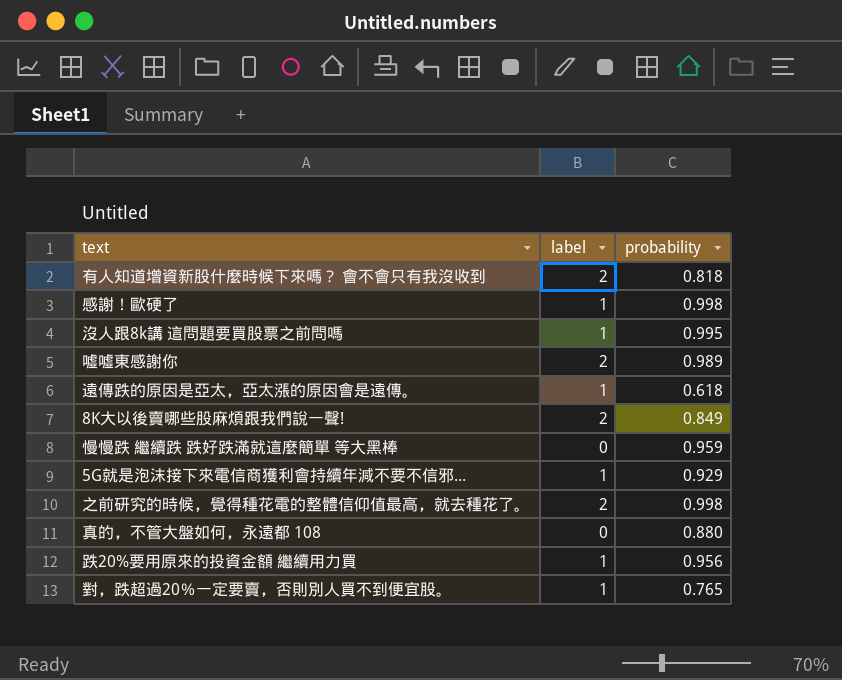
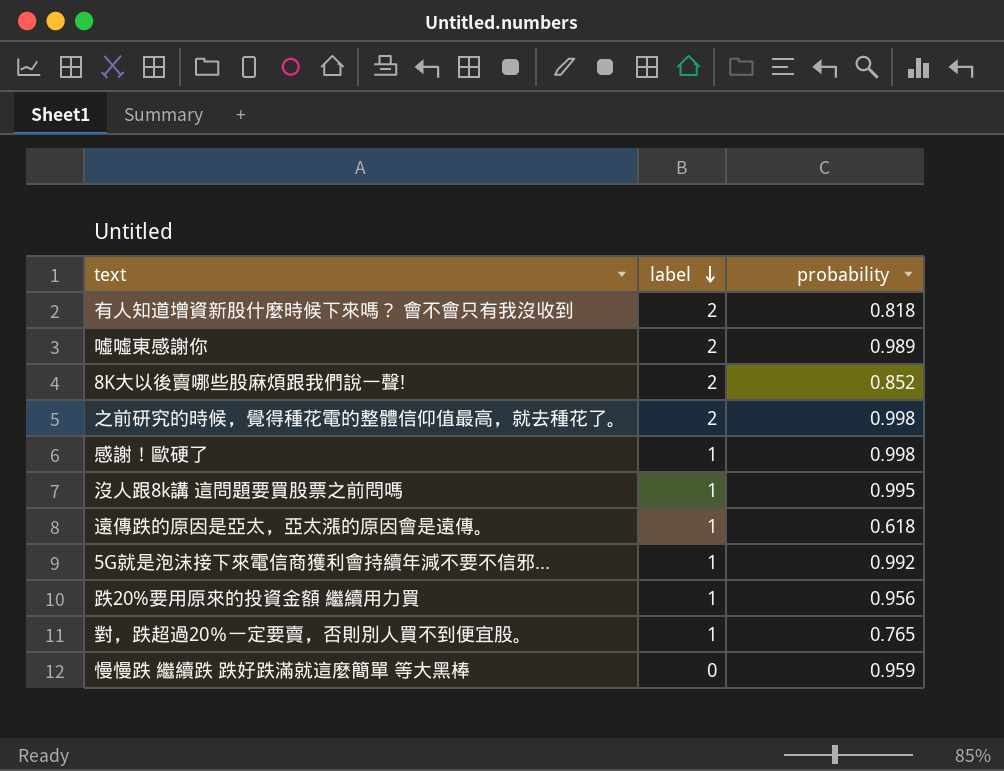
row order: none -> label descending
row 真的，不管大盤如何，永遠都 108: 0 | 0.880 -> none
8K大以後賣哪些股麻煩跟我們說一聲! | probability: 0.849 -> 0.852
5G就是泡沫接下來電信商獲利會持續年減不要不信邪... | probability: 0.929 -> 0.992

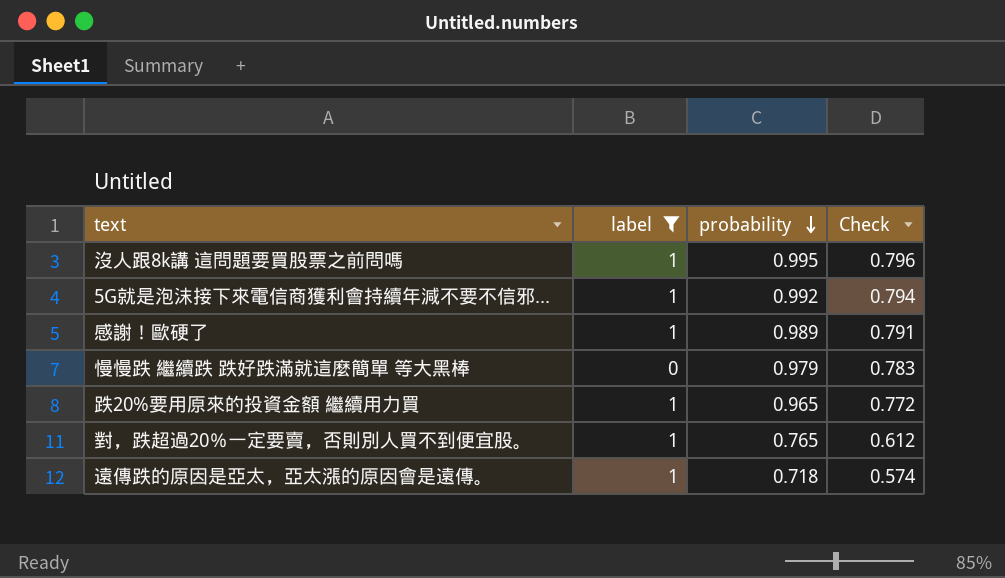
filter: none -> label != 2
row order: label descending -> probability descending
column Check | formula: none -> [probability] * 0.8
感謝！歐硬了 | probability: 0.998 -> 0.989
慢慢跌 繼續跌 跌好跌滿就這麼簡單 等大黑棒 | probability: 0.959 -> 0.979
跌20%要用原來的投資金額 繼續用力買 | probability: 0.956 -> 0.965
遠傳跌的原因是亞太，亞太漲的原因會是遠傳。 | probability: 0.618 -> 0.718

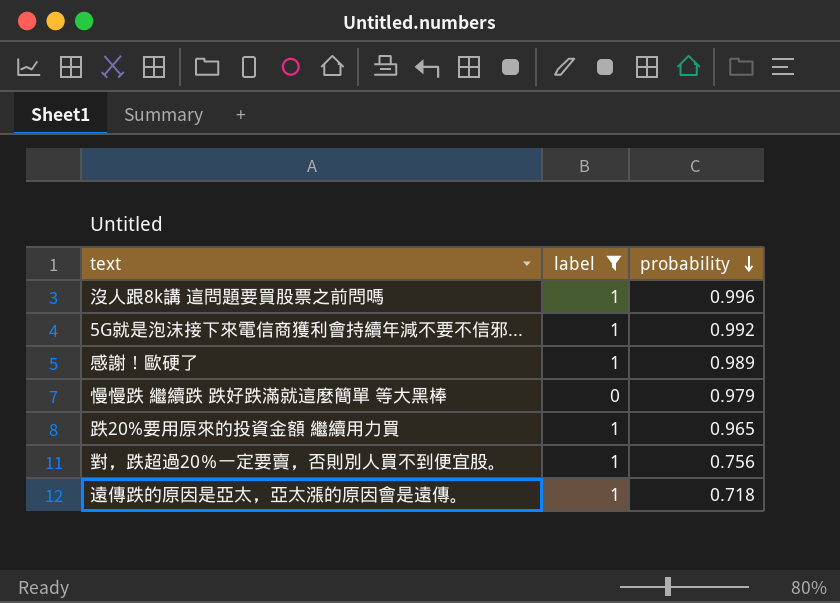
column Check | formula: [probability] * 0.8 -> none
沒人跟8k講 這問題要買股票之前問嗎 | probability: 0.995 -> 0.996
對，跌超過20％一定要賣，否則別人買不到便宜股。 | probability: 0.765 -> 0.756

